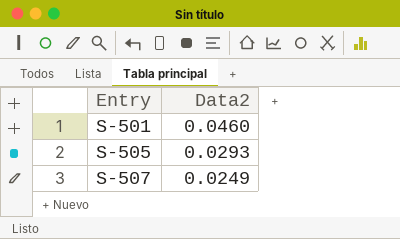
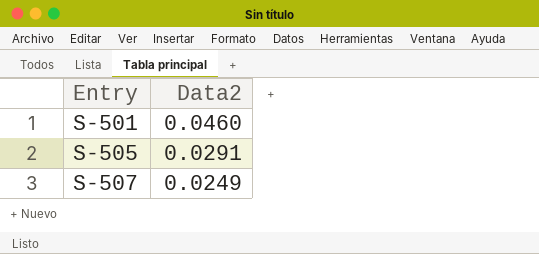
S-505 | Data2: 0.0293 -> 0.0291

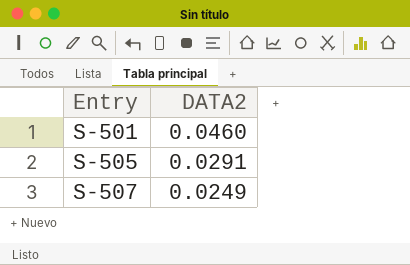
column name: Data2 -> DATA2

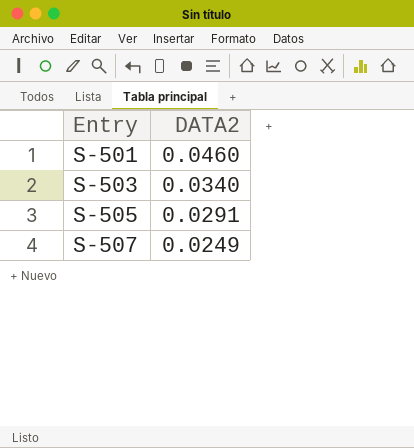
row S-503: none -> 0.0340

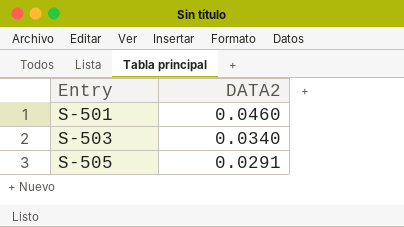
row S-507: 0.0249 -> none

